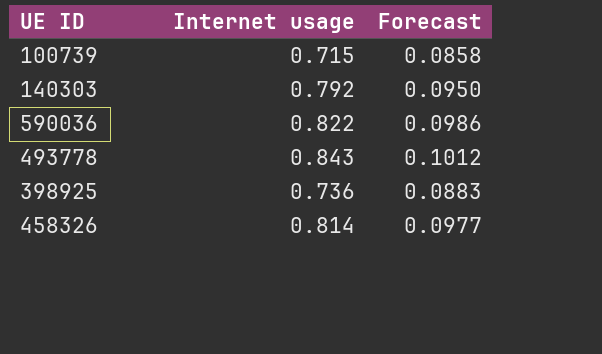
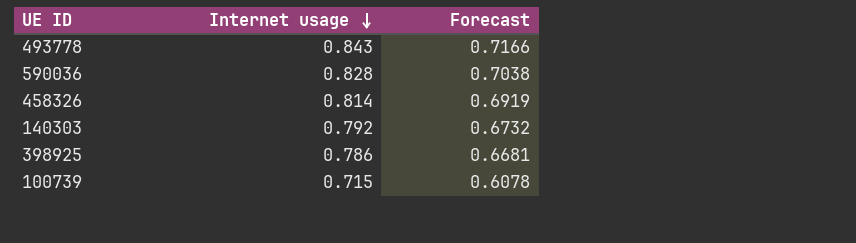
row order: none -> Internet usage descending
column Forecast | formula: [Internet usage] * 0.12 -> [Internet usage] * 0.85
590036 | Internet usage: 0.822 -> 0.828
398925 | Internet usage: 0.736 -> 0.786

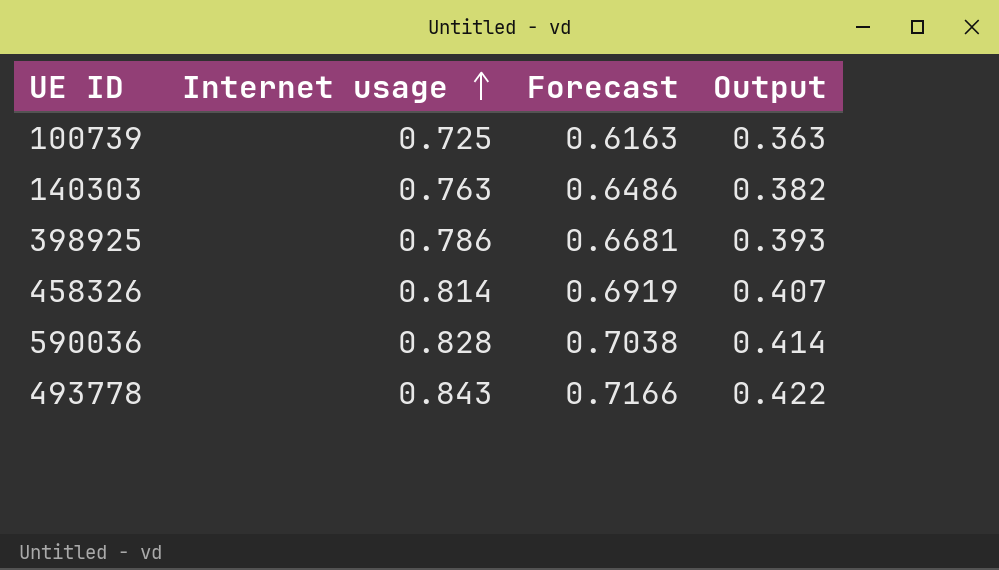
row order: Internet usage descending -> Internet usage ascending
column Output | formula: none -> [Internet usage] * 0.5
100739 | Internet usage: 0.715 -> 0.725
100739 | Forecast: 0.6078 -> 0.6163
140303 | Internet usage: 0.792 -> 0.763
140303 | Forecast: 0.6732 -> 0.6486

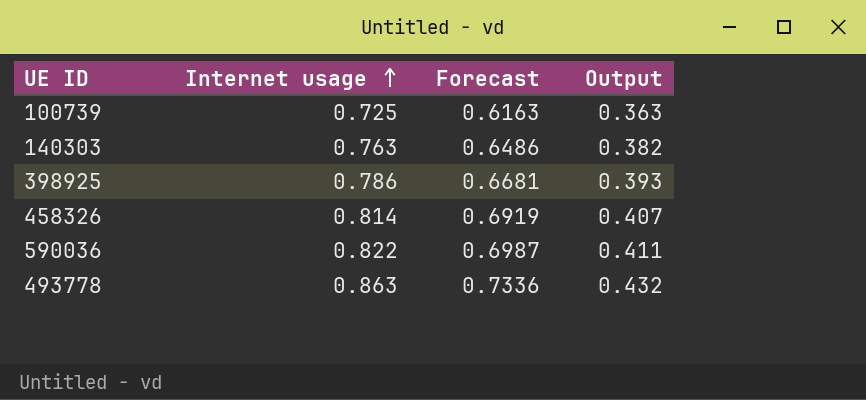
590036 | Internet usage: 0.828 -> 0.822
590036 | Forecast: 0.7038 -> 0.6987
590036 | Output: 0.414 -> 0.411
493778 | Internet usage: 0.843 -> 0.863
493778 | Forecast: 0.7166 -> 0.7336
493778 | Output: 0.422 -> 0.432

